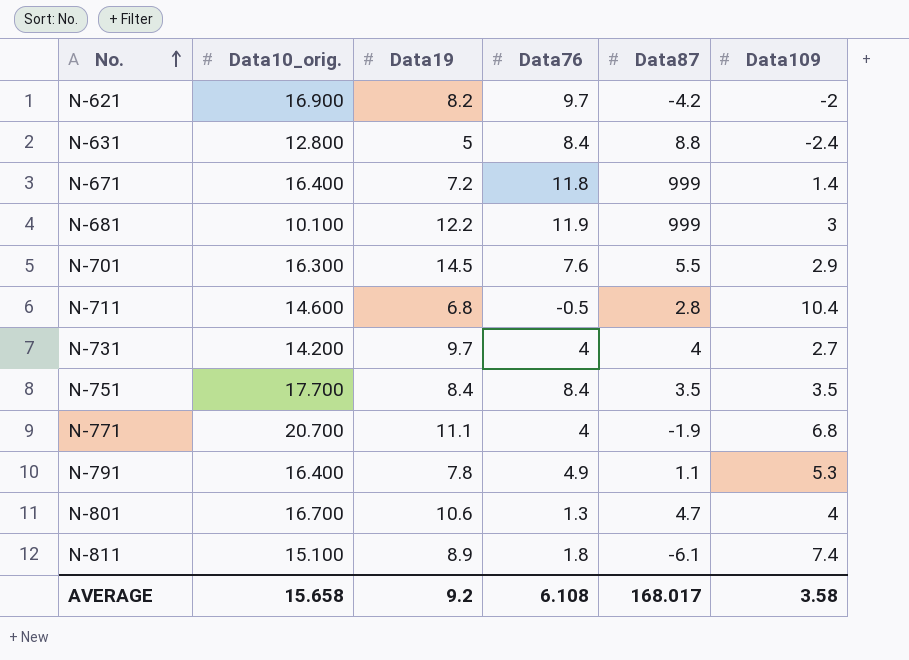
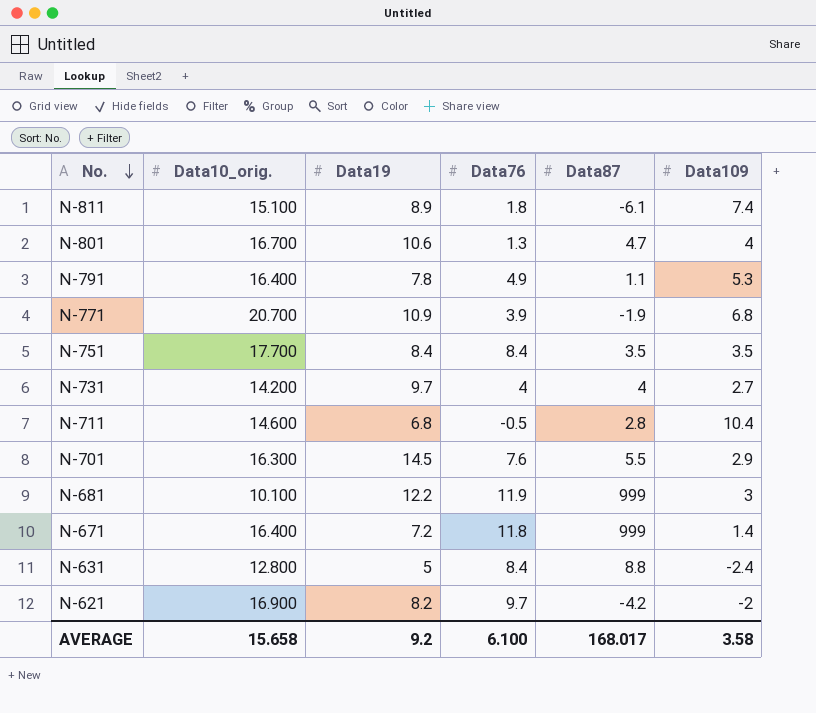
row order: No. ascending -> No. descending
N-771 | Data19: 11.1 -> 10.9
N-771 | Data76: 4 -> 3.9
AVERAGE | Data76: 6.108 -> 6.100

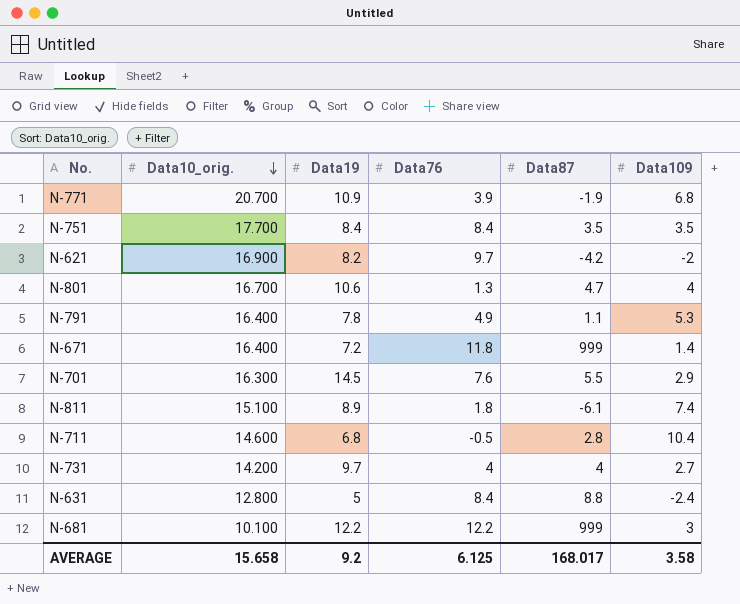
row order: No. descending -> Data10_orig. descending
N-681 | Data76: 11.9 -> 12.2
AVERAGE | Data76: 6.100 -> 6.125

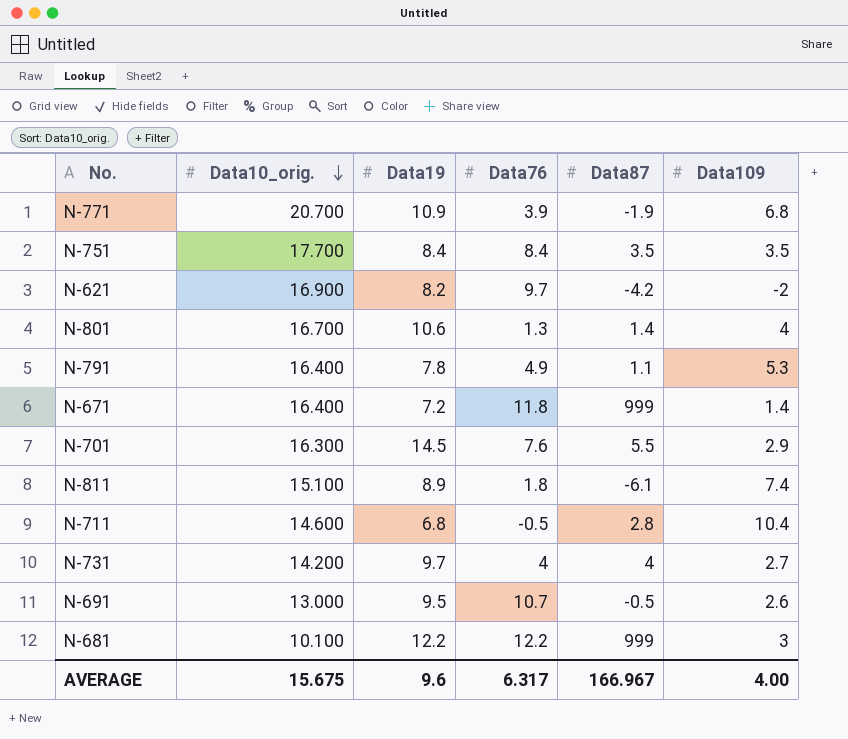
row N-631: 12.800 | 5 | 8.4 | 8.8 | -2.4 -> none
N-801 | Data87: 4.7 -> 1.4
row N-691: none -> 13.000 | 9.5 | 10.7 | -0.5 | 2.6
AVERAGE | Data10_orig.: 15.658 -> 15.675
AVERAGE | Data19: 9.2 -> 9.6
AVERAGE | Data76: 6.125 -> 6.317
AVERAGE | Data87: 168.017 -> 166.967
AVERAGE | Data109: 3.58 -> 4.00

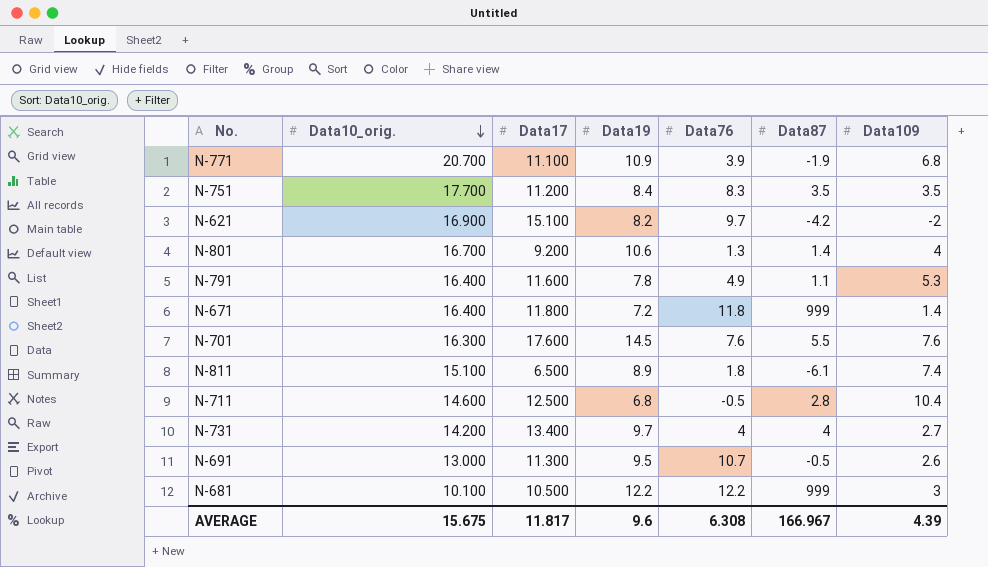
column Data17 | position: none -> 3
N-751 | Data76: 8.4 -> 8.3
N-701 | Data109: 2.9 -> 7.6
AVERAGE | Data76: 6.317 -> 6.308
AVERAGE | Data109: 4.00 -> 4.39

